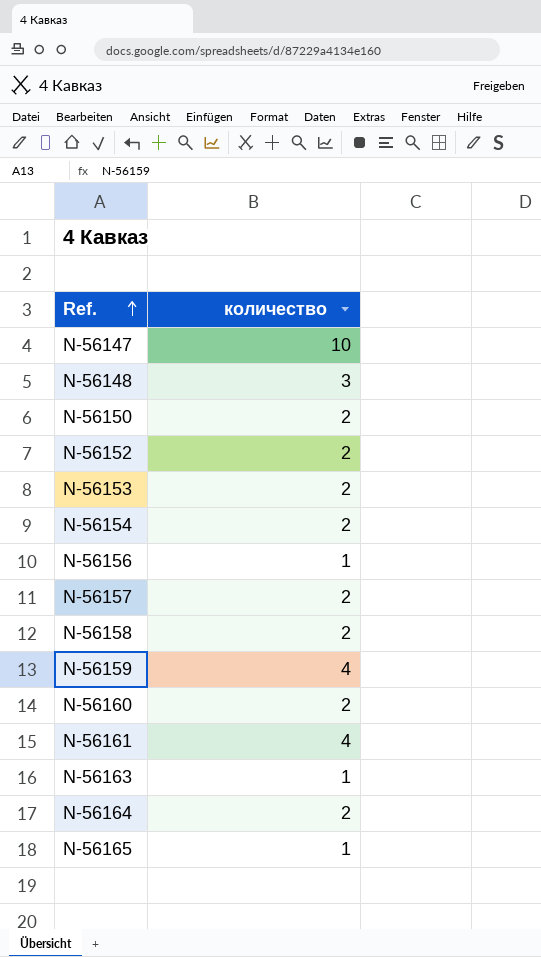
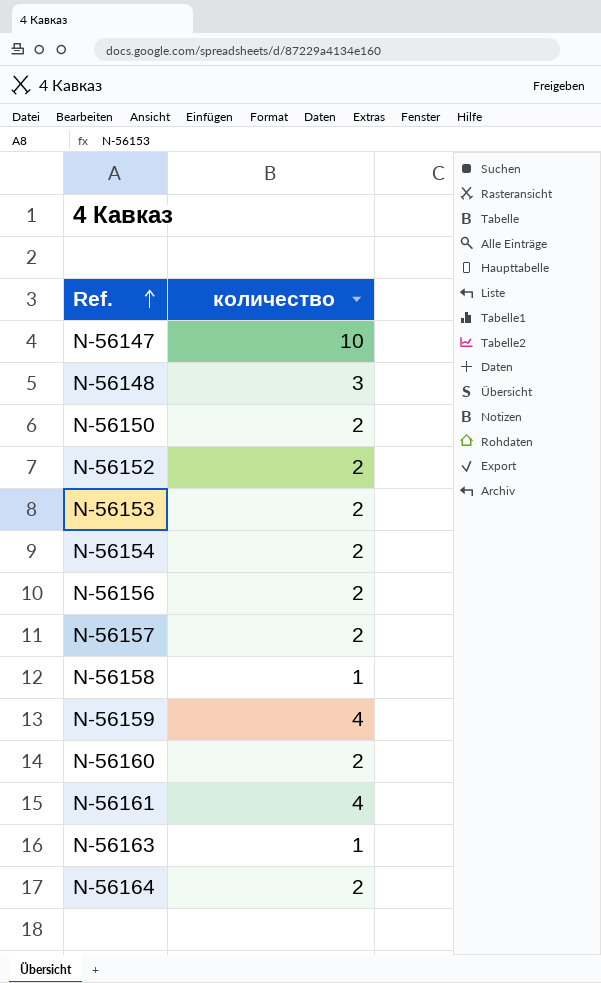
row N-56165: 1 -> none
N-56156 | количество: 1 -> 2
N-56158 | количество: 2 -> 1

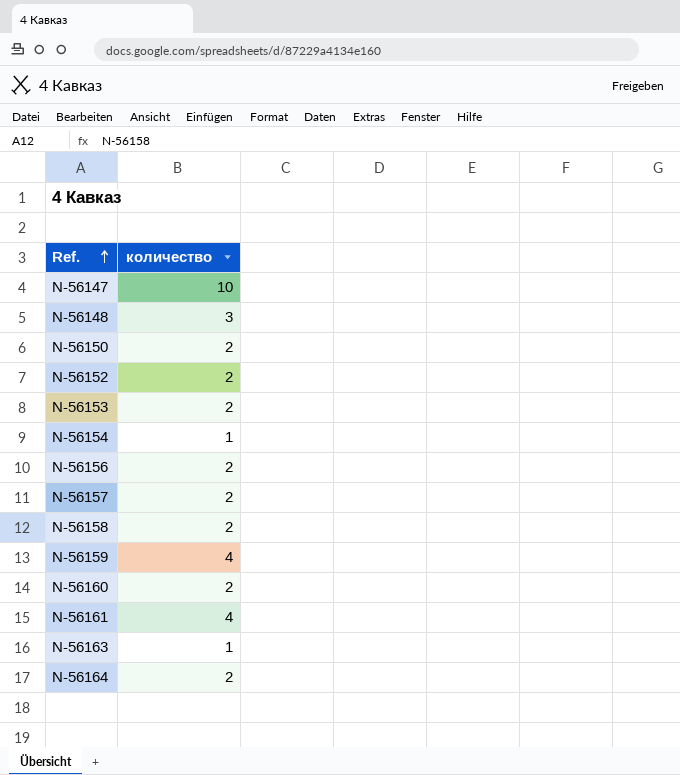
N-56154 | количество: 2 -> 1
N-56158 | количество: 1 -> 2

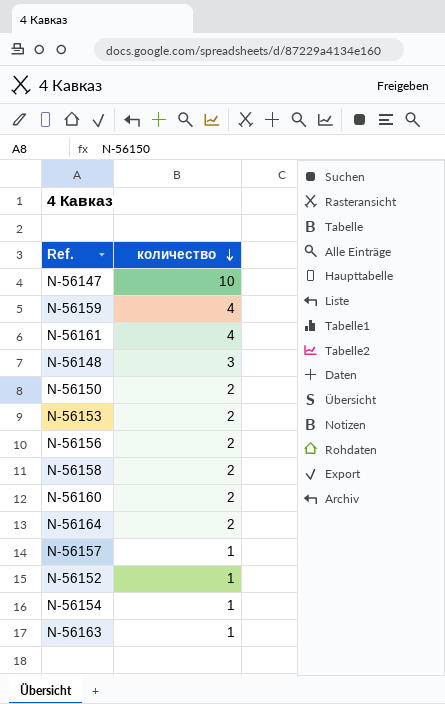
row order: Ref. ascending -> количество descending
N-56157 | количество: 2 -> 1
N-56152 | количество: 2 -> 1

